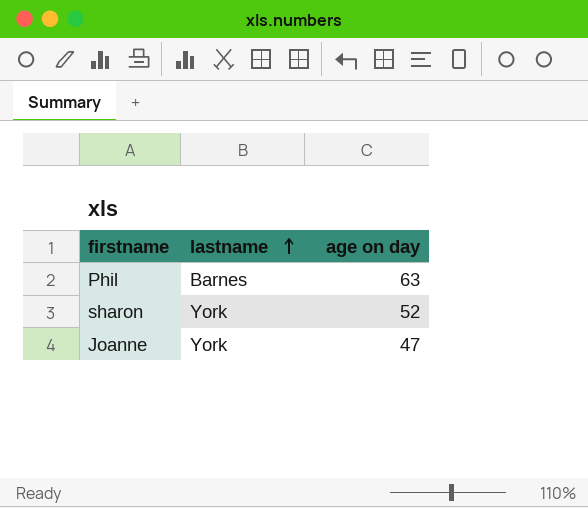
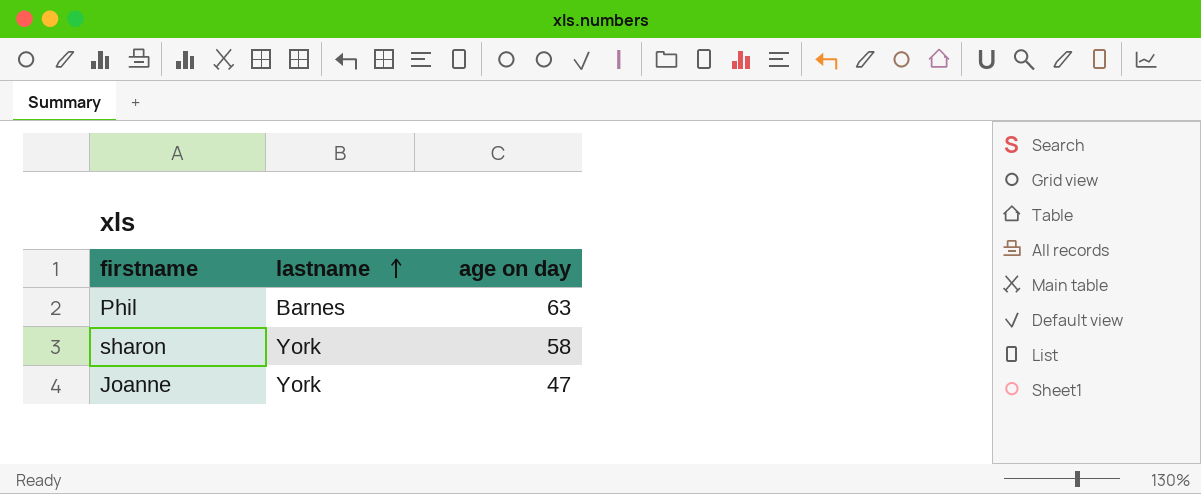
sharon | age on day: 52 -> 58

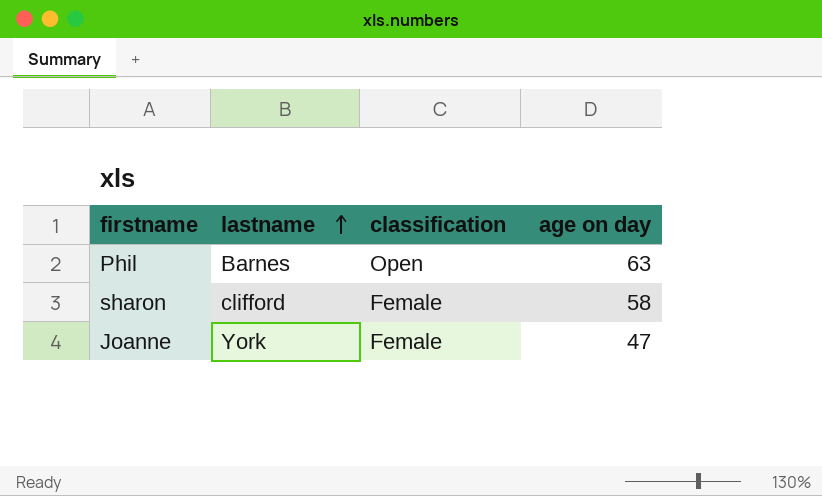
column classification | position: none -> 3
sharon | lastname: York -> clifford

